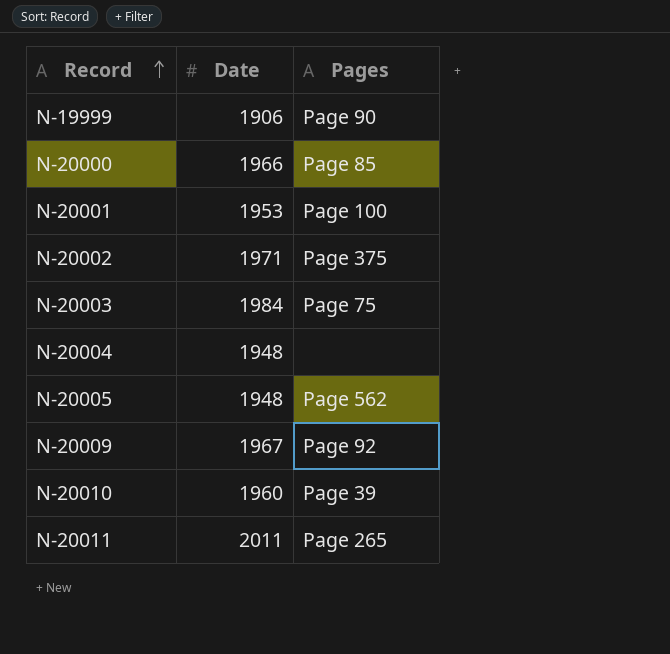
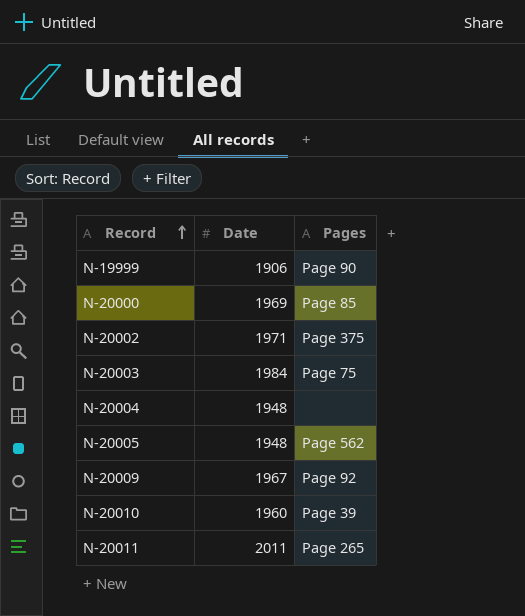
row N-20001: 1953 | Page 100 -> none
N-20000 | Date: 1966 -> 1969

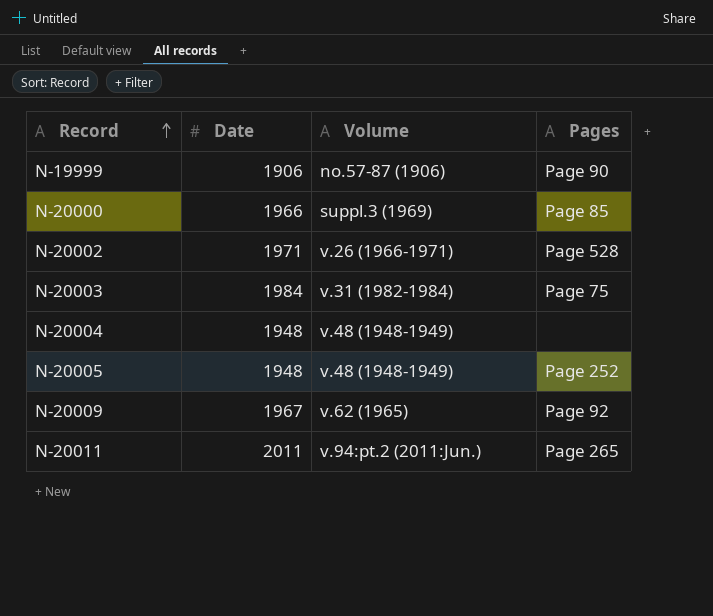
column Volume | position: none -> 3
row N-20010: 1960 | Page 39 -> none
N-20000 | Date: 1969 -> 1966
N-20002 | Pages: Page 375 -> Page 528
N-20005 | Pages: Page 562 -> Page 252

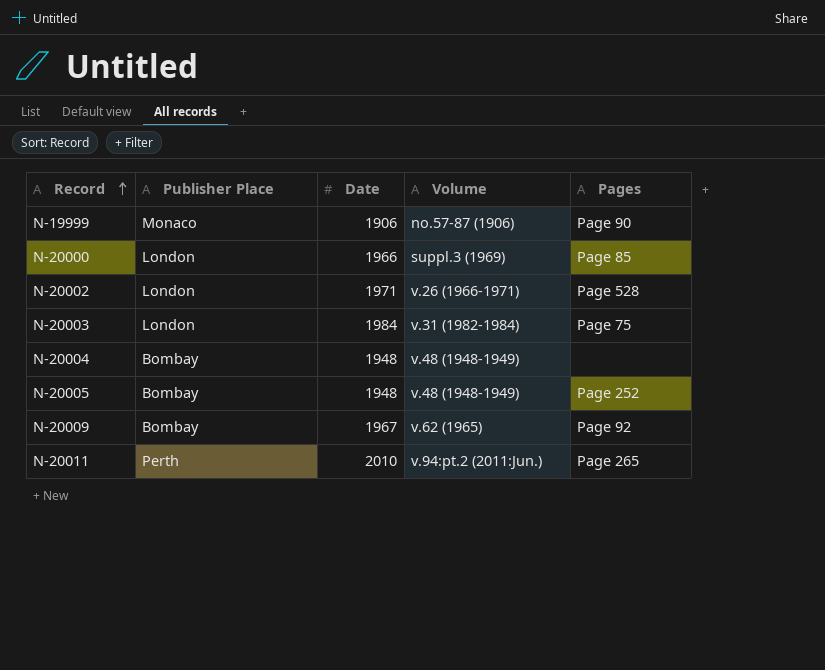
column Publisher Place | position: none -> 2
N-20011 | Date: 2011 -> 2010

